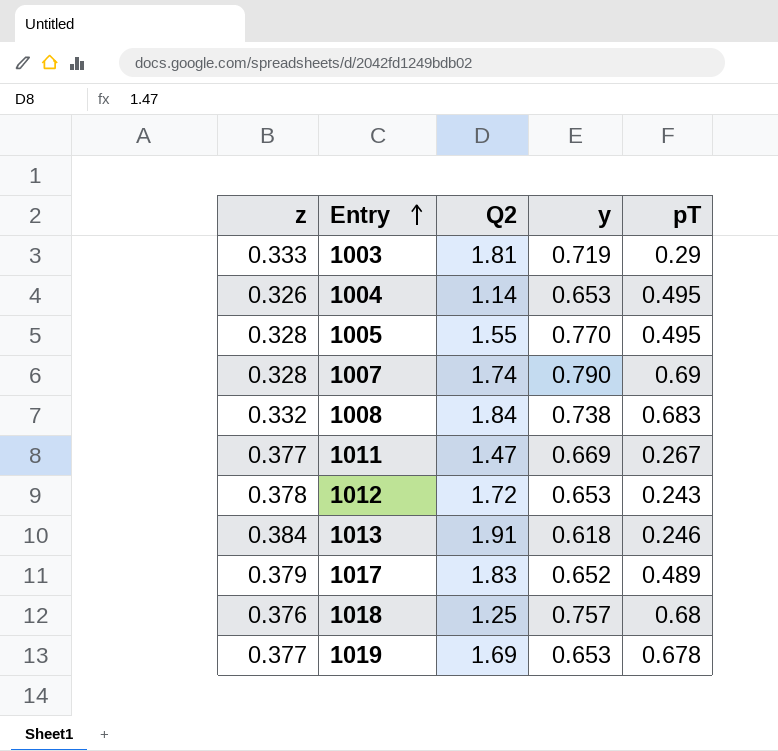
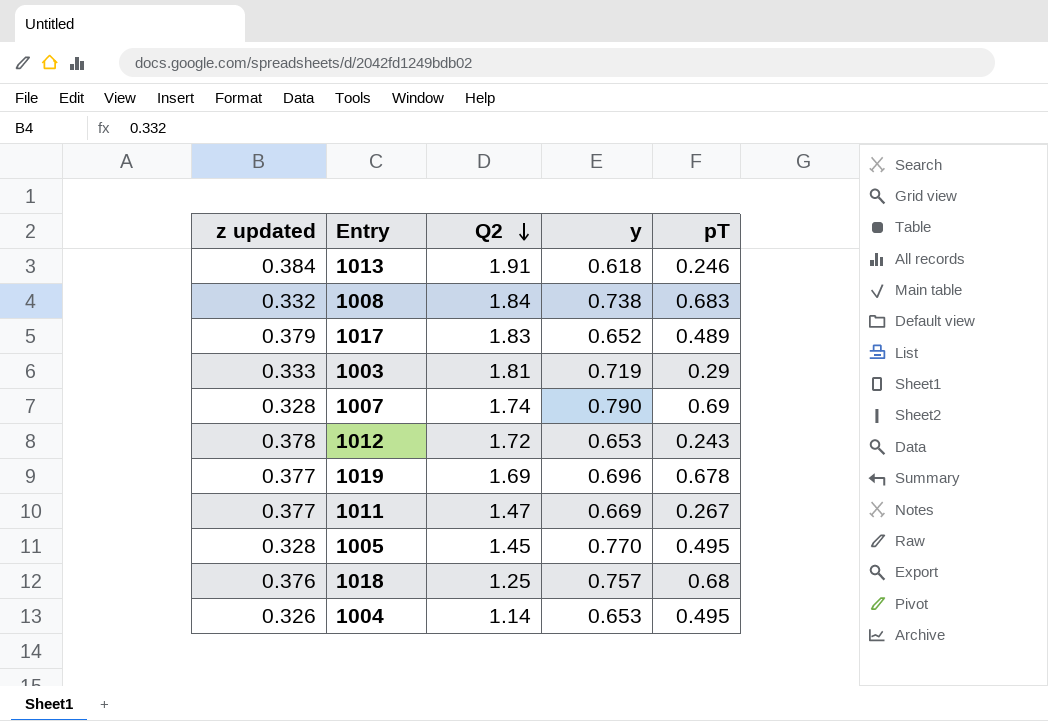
row order: Entry ascending -> Q2 descending
column name: z -> z updated
1019 | y: 0.653 -> 0.696
1005 | Q2: 1.55 -> 1.45

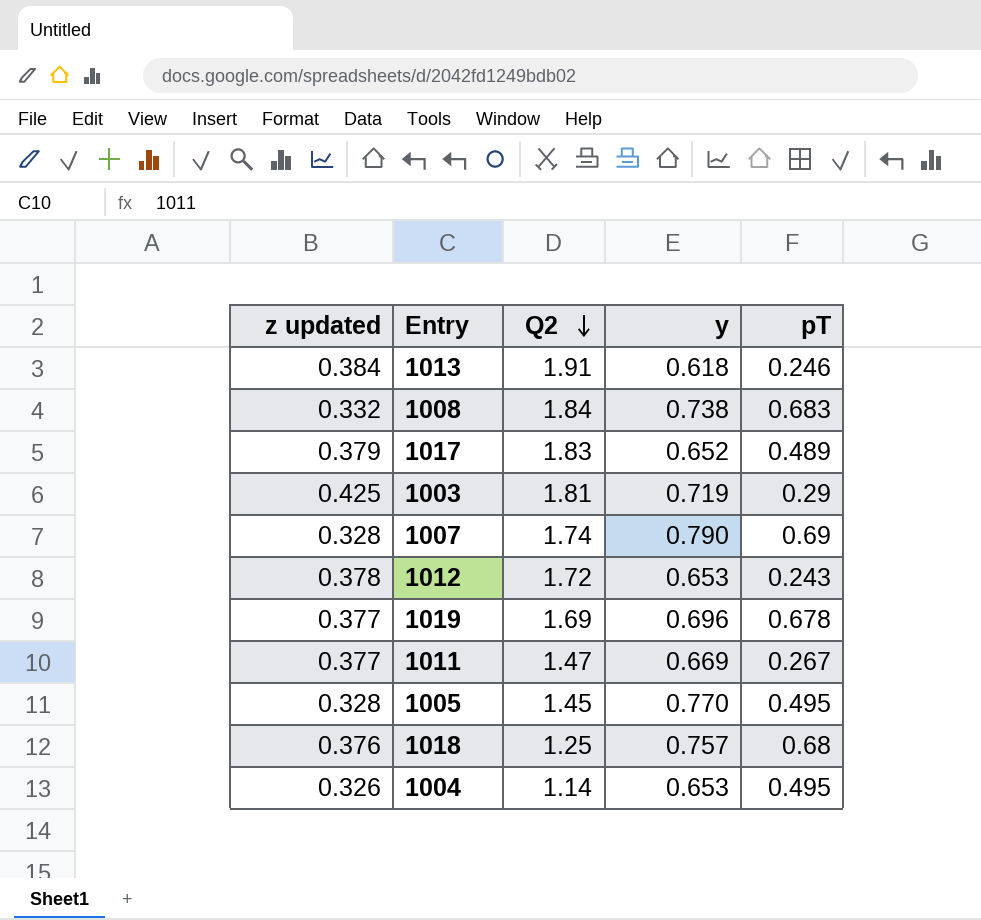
1003 | z updated: 0.333 -> 0.425

